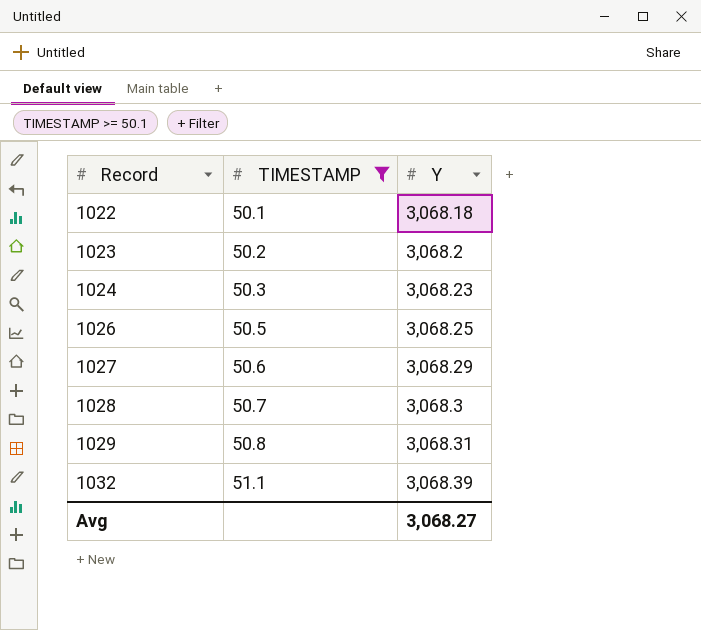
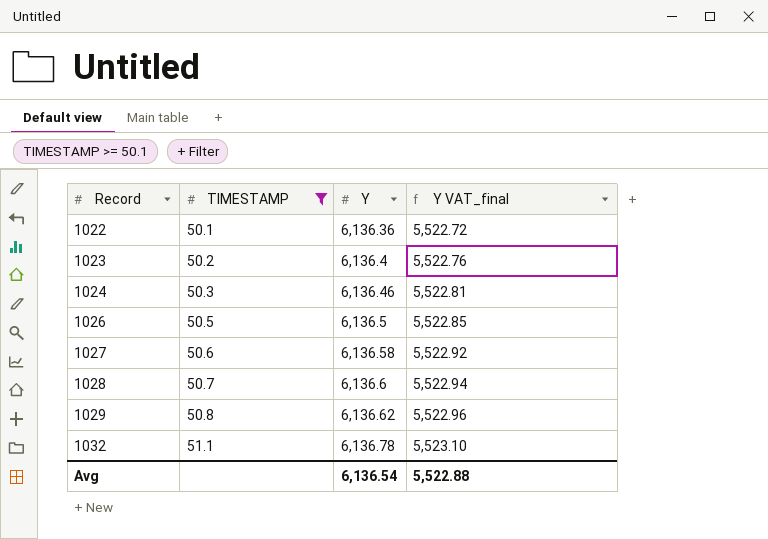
column Y VAT_final | formula: none -> [Y] * 0.9
1022 | Y: 3,068.18 -> 6,136.36
1023 | Y: 3,068.2 -> 6,136.4
1024 | Y: 3,068.23 -> 6,136.46
1026 | Y: 3,068.25 -> 6,136.5
1027 | Y: 3,068.29 -> 6,136.58
1028 | Y: 3,068.3 -> 6,136.6
1029 | Y: 3,068.31 -> 6,136.62
1032 | Y: 3,068.39 -> 6,136.78
Avg | Y: 3,068.27 -> 6,136.54

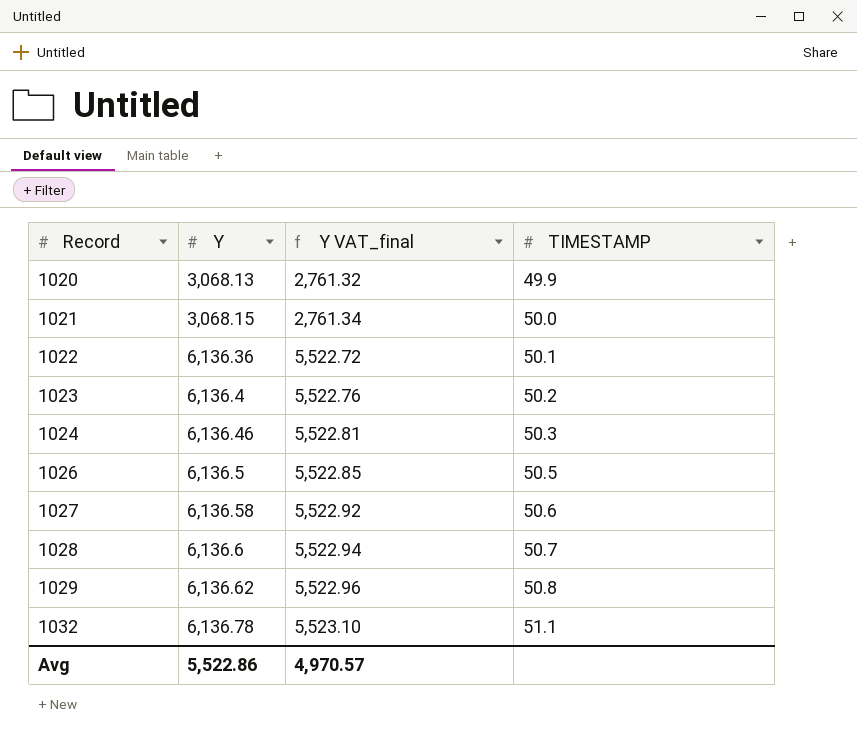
filter: TIMESTAMP >= 50.1 -> none
column TIMESTAMP | position: 2 -> 4
Avg | Y: 6,136.54 -> 5,522.86
Avg | Y VAT_final: 5,522.88 -> 4,970.57

